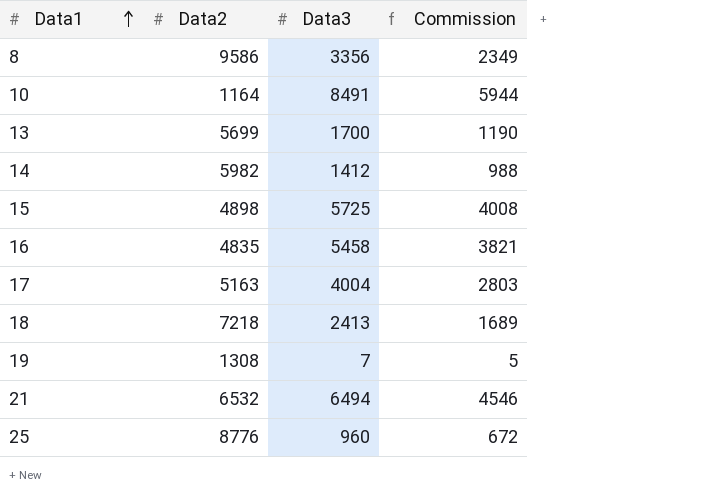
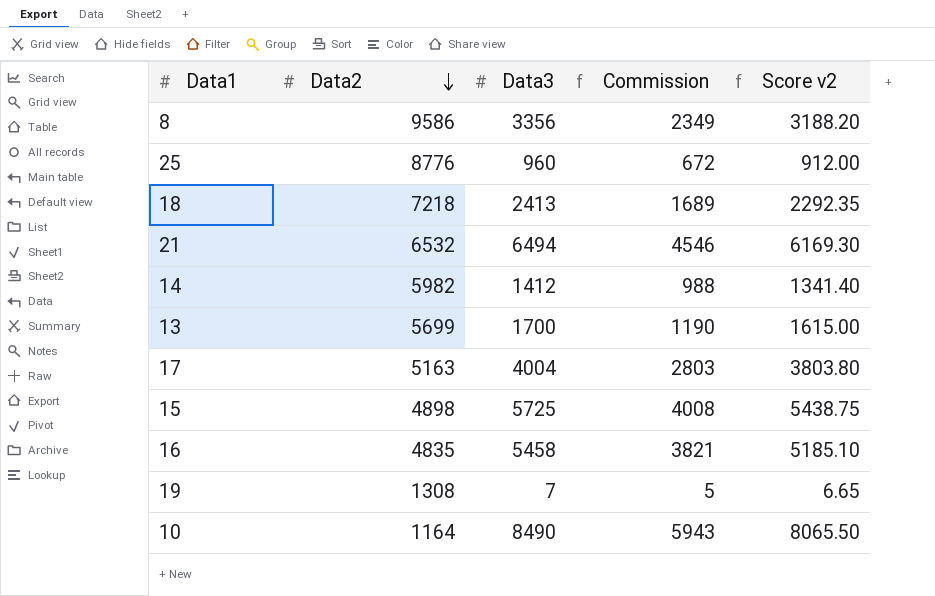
row order: Data1 ascending -> Data2 descending
column Score v2 | formula: none -> [Data3] * 0.95
10 | Data3: 8491 -> 8490
10 | Commission: 5944 -> 5943

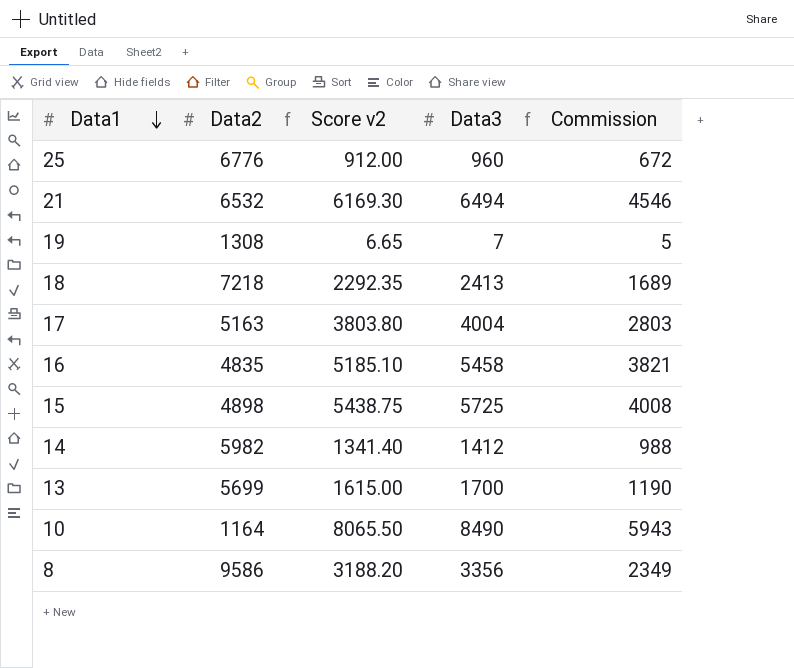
row order: Data2 descending -> Data1 descending
column Score v2 | position: 5 -> 3
25 | Data2: 8776 -> 6776

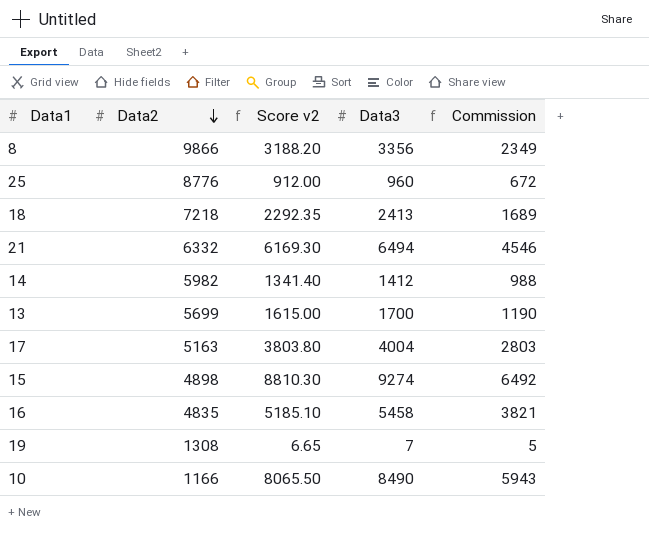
row order: Data1 descending -> Data2 descending
8 | Data2: 9586 -> 9866
25 | Data2: 6776 -> 8776
21 | Data2: 6532 -> 6332
15 | Score v2: 5438.75 -> 8810.30
15 | Data3: 5725 -> 9274
15 | Commission: 4008 -> 6492
10 | Data2: 1164 -> 1166

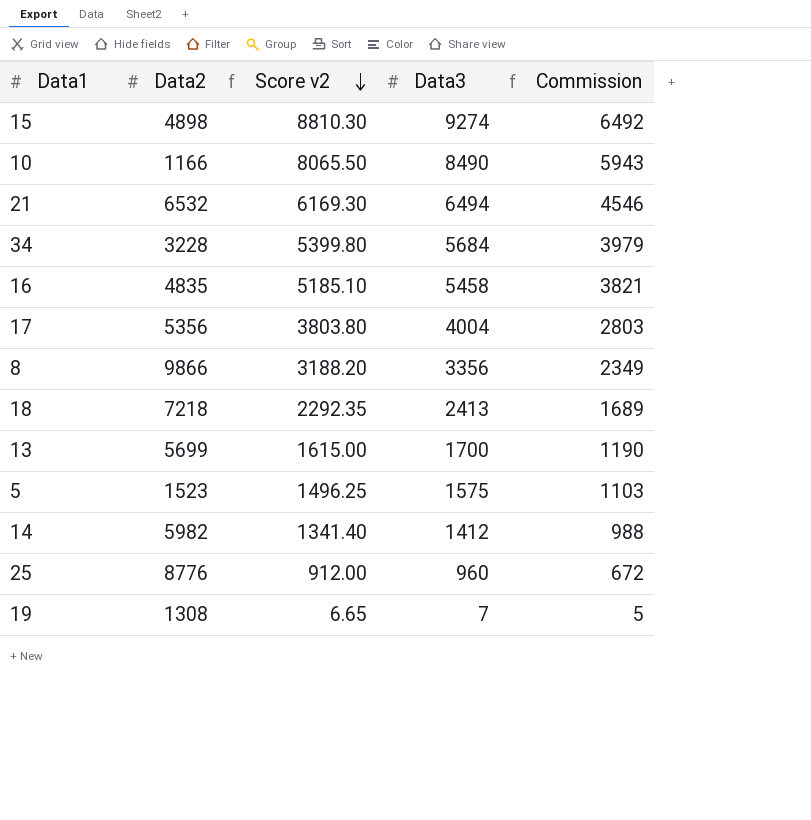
row order: Data2 descending -> Score v2 descending
21 | Data2: 6332 -> 6532
row 34: none -> 3228 | 5399.80 | 5684 | 3979
17 | Data2: 5163 -> 5356
row 5: none -> 1523 | 1496.25 | 1575 | 1103

